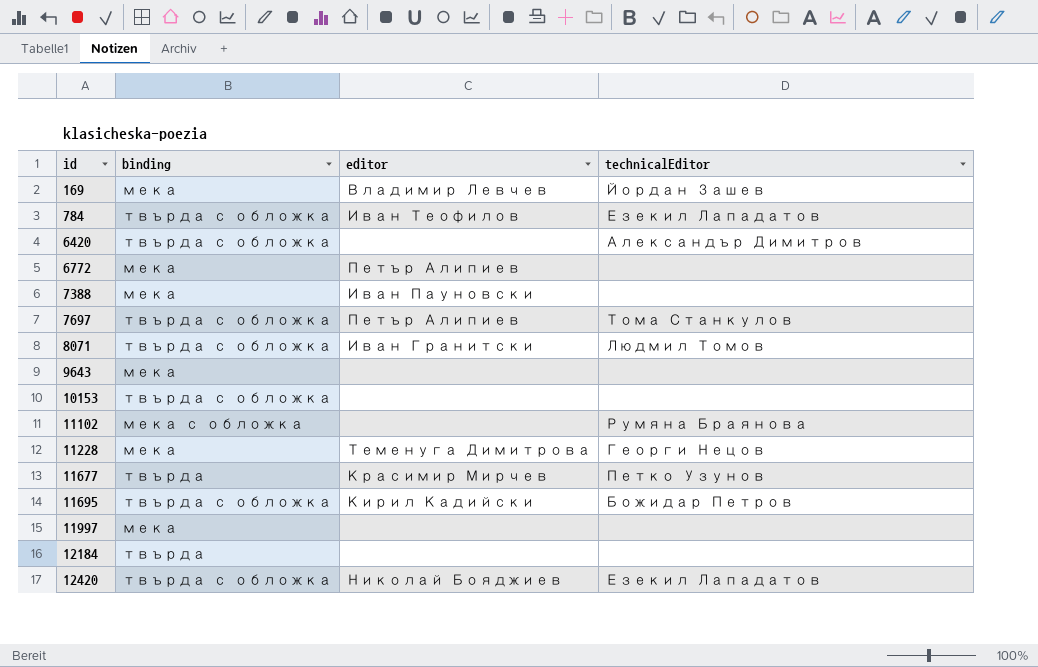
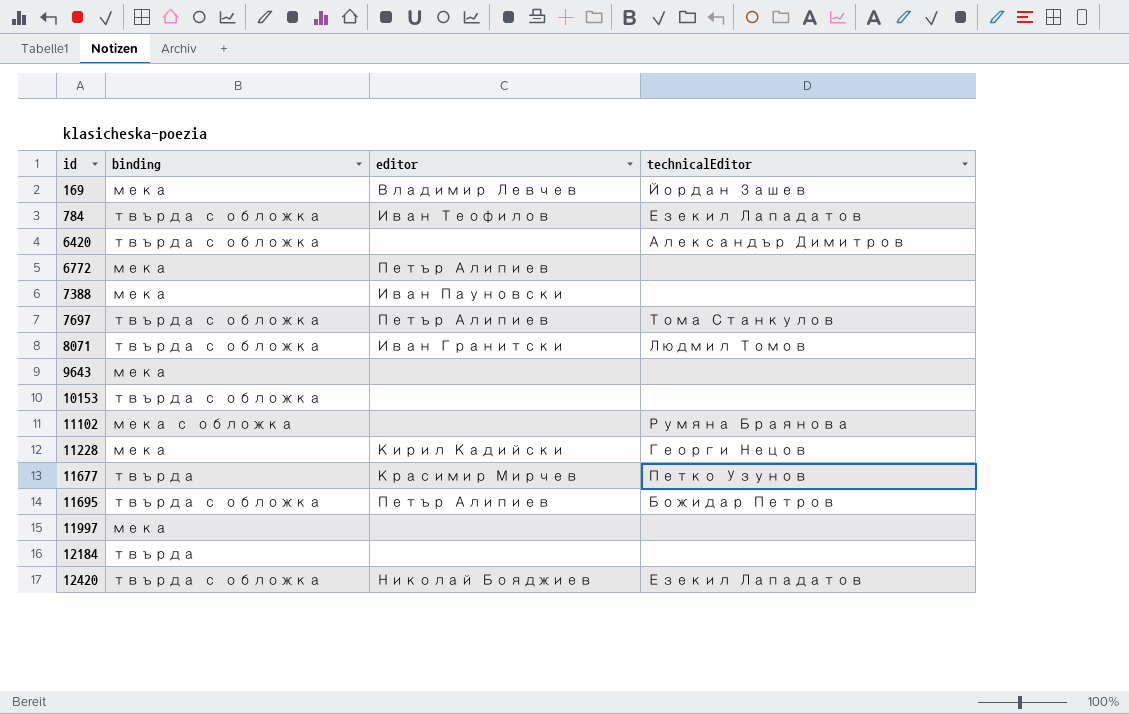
11228 | editor: Теменуга Димитрова -> Кирил Кадийски
11695 | editor: Кирил Кадийски -> Петър Алипиев

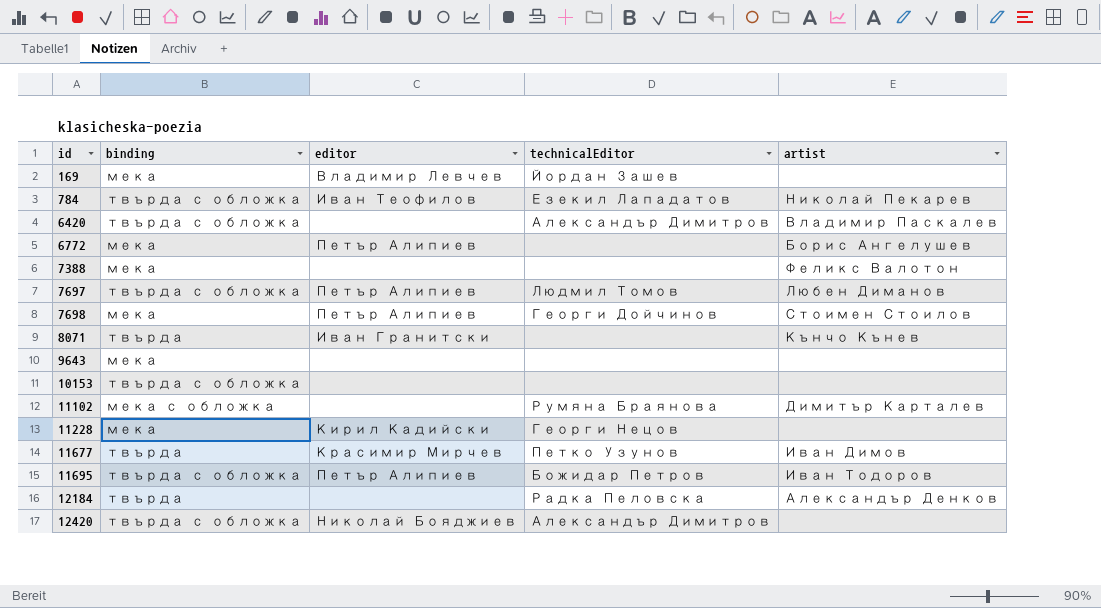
column artist | position: none -> 5
row 11997: мека | none | none -> none
7388 | editor: Иван Пауновски -> none
7697 | technicalEditor: Тома Станкулов -> Людмил Томов
row 7698: none -> мека | Петър Алипиев | Георги Дойчинов | Стоимен Стоилов
8071 | binding: твърда с обложка -> твърда
8071 | technicalEditor: Людмил Томов -> none
12184 | technicalEditor: none -> Радка Пеловска
12420 | technicalEditor: Езекил Лападатов -> Александър Димитров

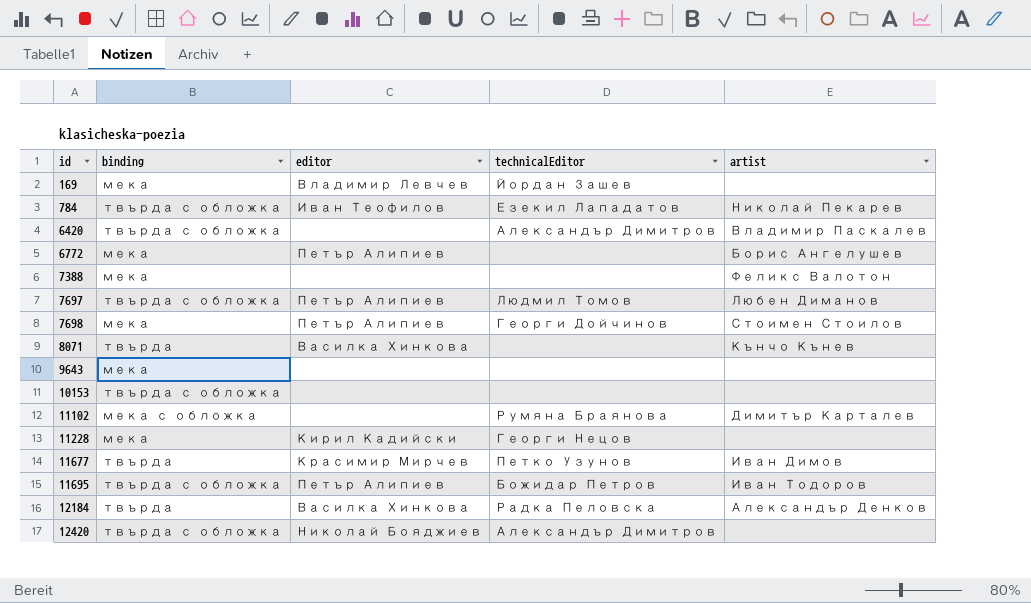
8071 | editor: Иван Гранитски -> Василка Хинкова
12184 | editor: none -> Василка Хинкова

